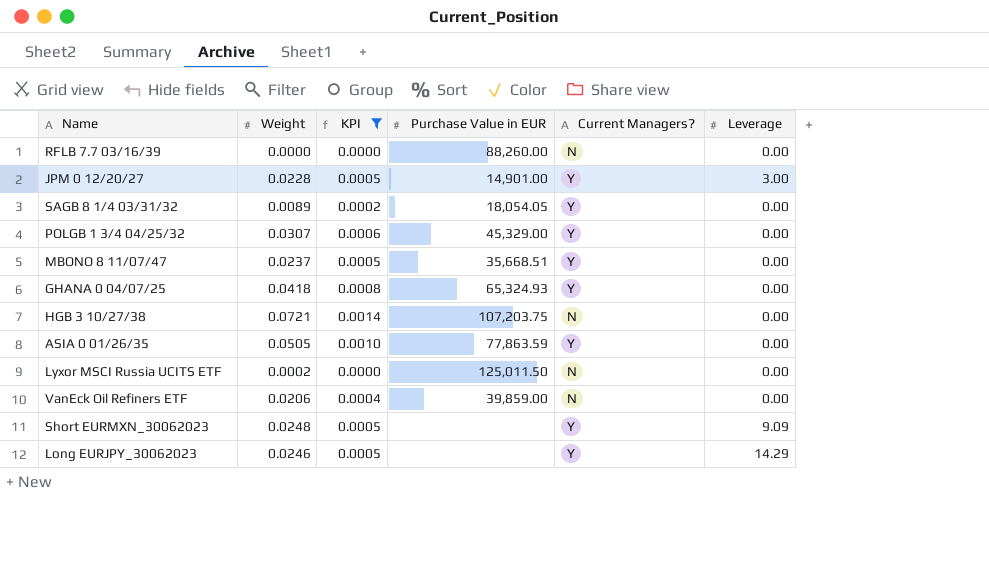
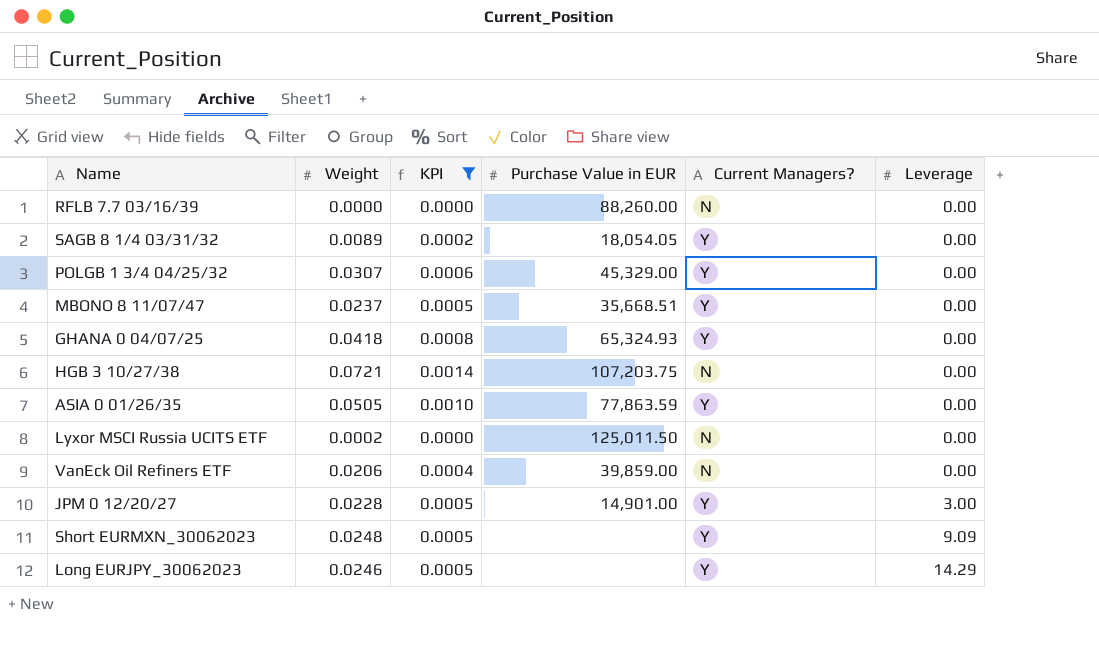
row order: none -> Leverage ascending

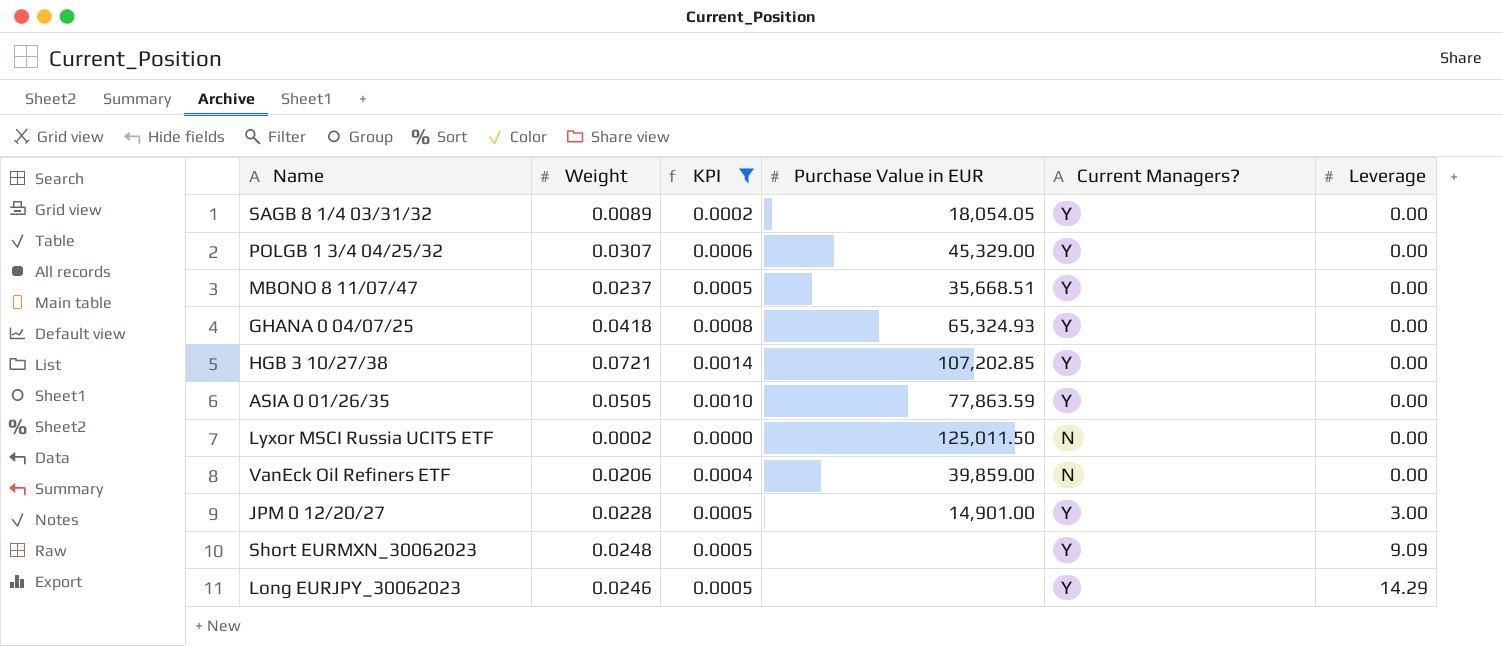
row RFLB 7.7 03/16/39: 0.0000 | 0.0000 | 88,260.00 | N | 0.00 -> none
HGB 3 10/27/38 | Purchase Value in EUR: 107,203.75 -> 107,202.85
HGB 3 10/27/38 | Current Managers?: N -> Y

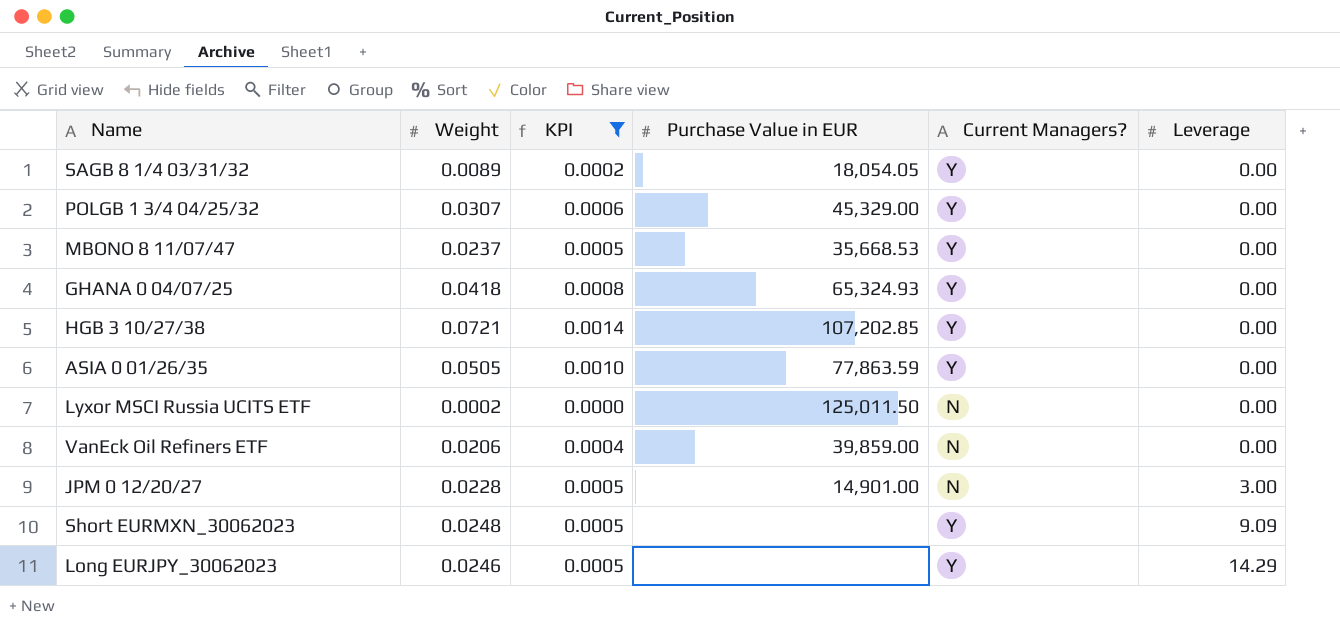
MBONO 8 11/07/47 | Purchase Value in EUR: 35,668.51 -> 35,668.53
JPM 0 12/20/27 | Current Managers?: Y -> N

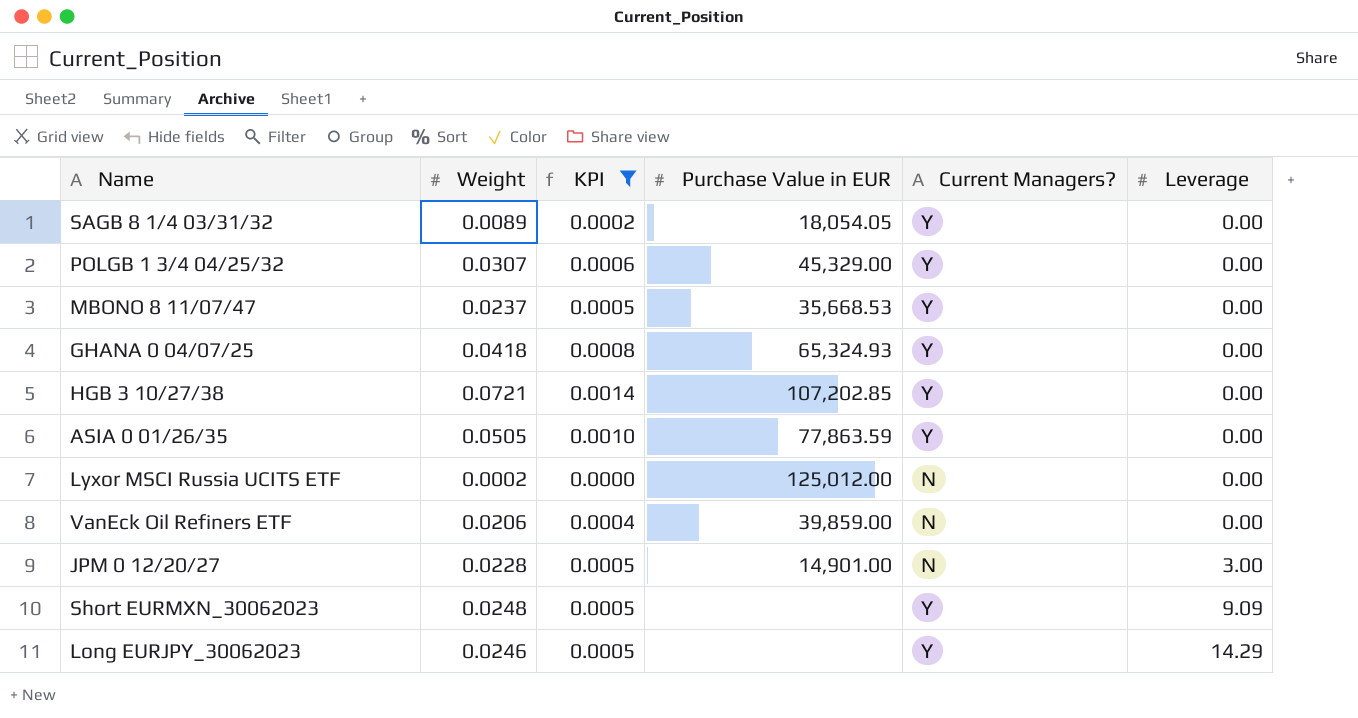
Lyxor MSCI Russia UCITS ETF | Purchase Value in EUR: 125,011.50 -> 125,012.00

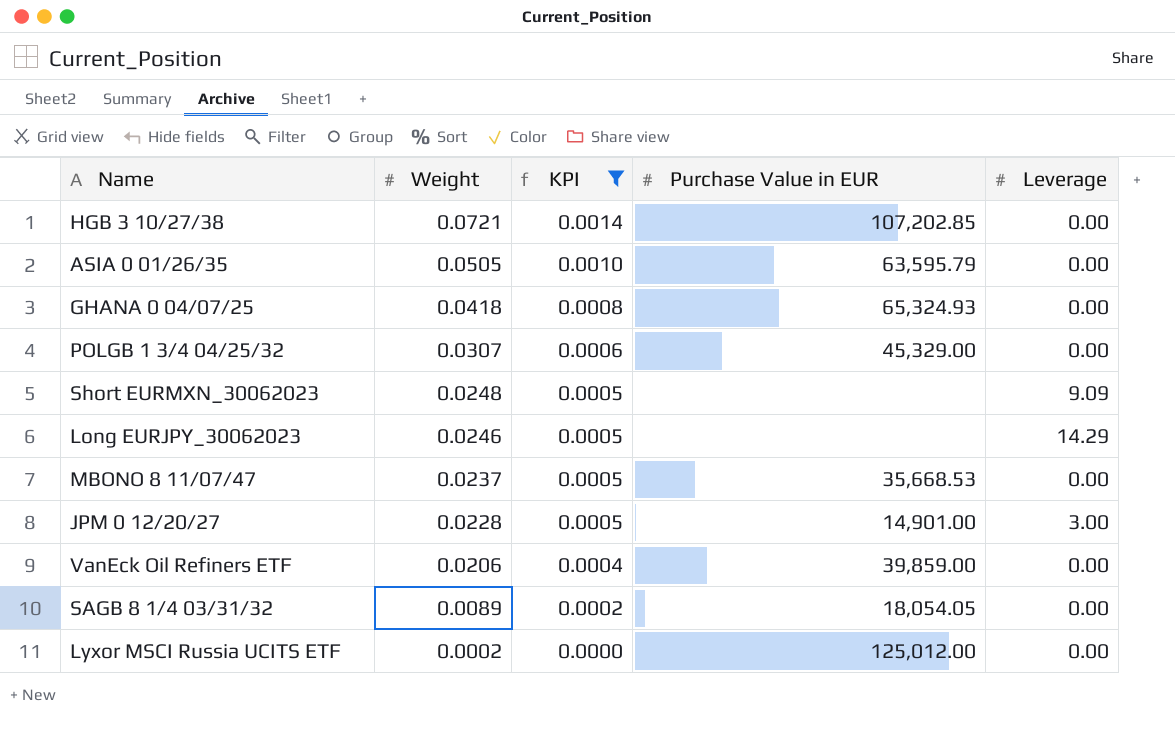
row order: Leverage ascending -> Weight descending
column Current Managers? | position: 5 -> none
ASIA 0 01/26/35 | Purchase Value in EUR: 77,863.59 -> 63,595.79

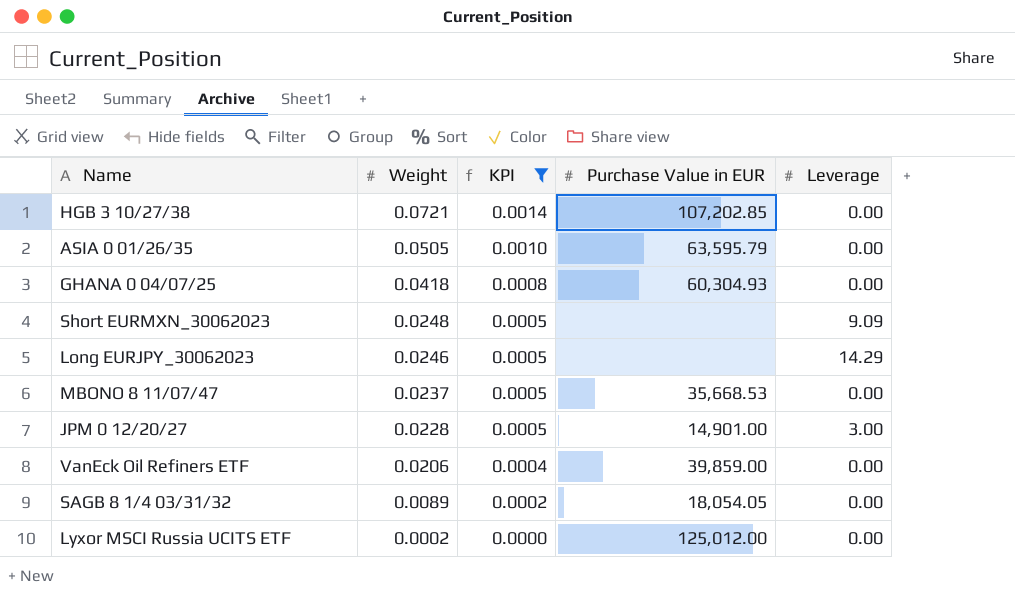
row POLGB 1 3/4 04/25/32: 0.0307 | 0.0006 | 45,329.00 | 0.00 -> none
GHANA 0 04/07/25 | Purchase Value in EUR: 65,324.93 -> 60,304.93

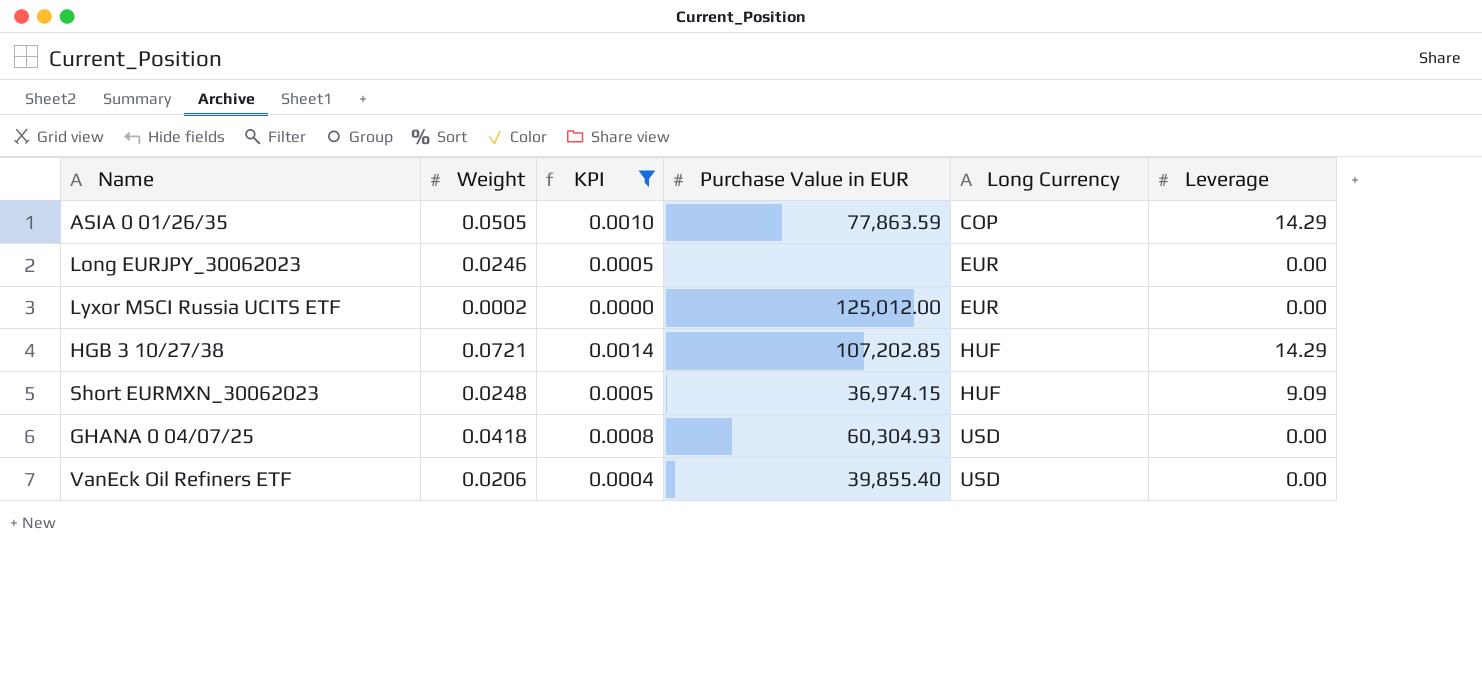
row order: Weight descending -> Long Currency ascending
column Long Currency | position: none -> 5
row MBONO 8 11/07/47: 0.0237 | 0.0005 | 35,668.53 | 0.00 -> none
row JPM 0 12/20/27: 0.0228 | 0.0005 | 14,901.00 | 3.00 -> none
row SAGB 8 1/4 03/31/32: 0.0089 | 0.0002 | 18,054.05 | 0.00 -> none
ASIA 0 01/26/35 | Purchase Value in EUR: 63,595.79 -> 77,863.59
ASIA 0 01/26/35 | Leverage: 0.00 -> 14.29
Long EURJPY_30062023 | Leverage: 14.29 -> 0.00
HGB 3 10/27/38 | Leverage: 0.00 -> 14.29
Short EURMXN_30062023 | Purchase Value in EUR: none -> 36,974.15
VanEck Oil Refiners ETF | Purchase Value in EUR: 39,859.00 -> 39,855.40

